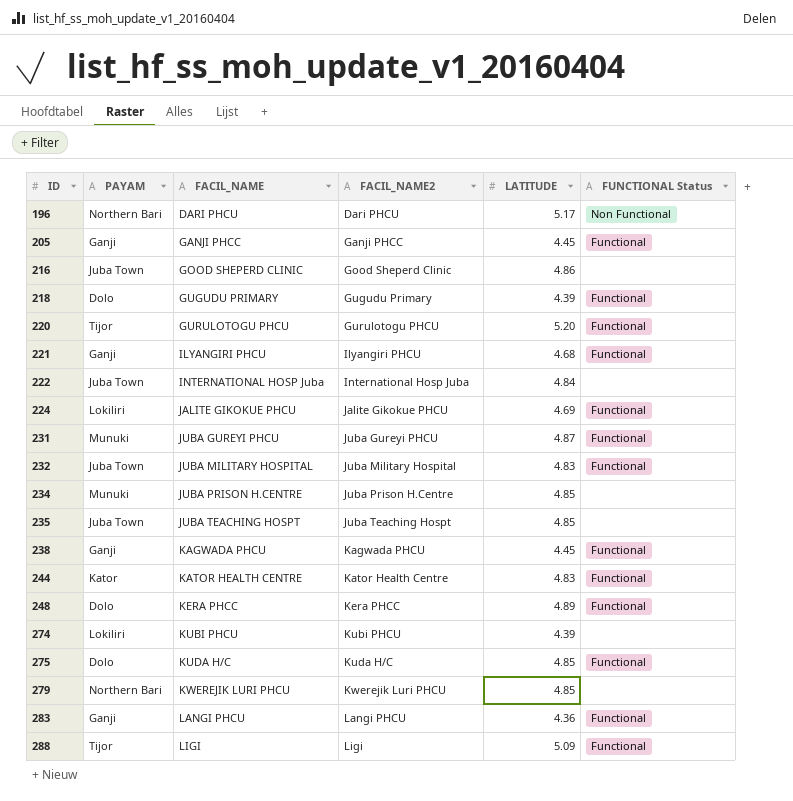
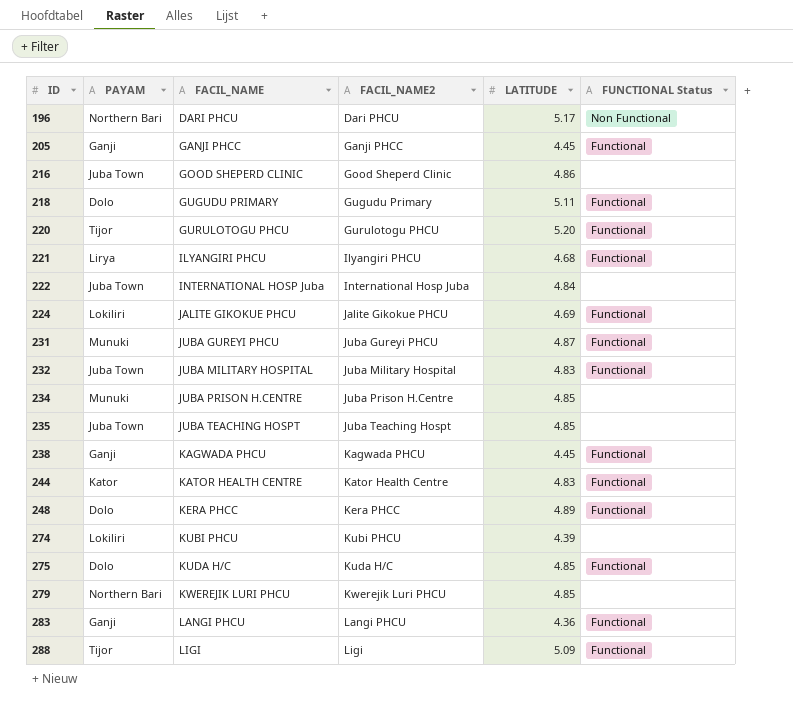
218 | LATITUDE: 4.39 -> 5.11
221 | PAYAM: Ganji -> Lirya

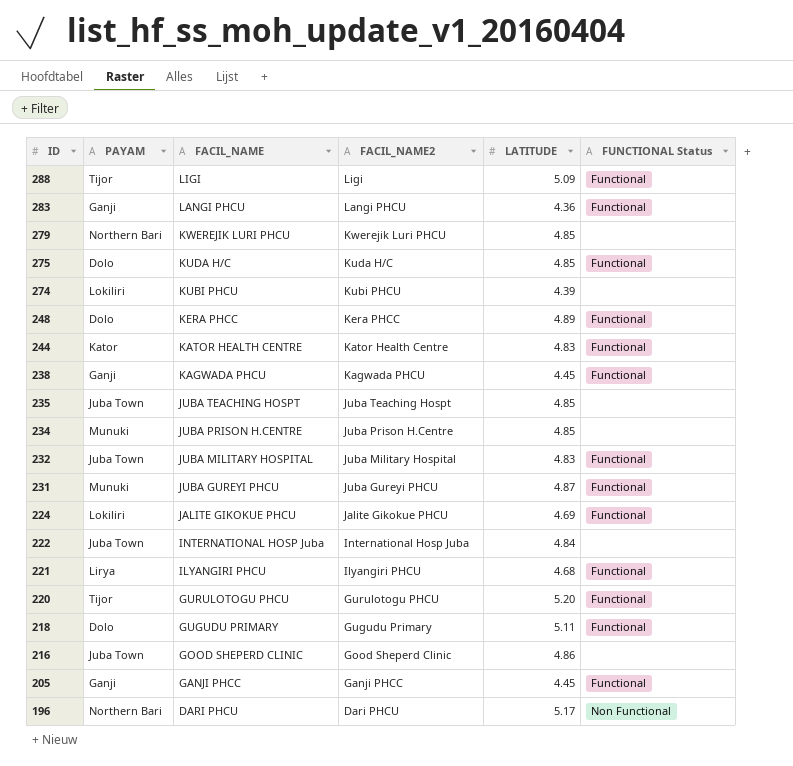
row order: ID ascending -> ID descending

